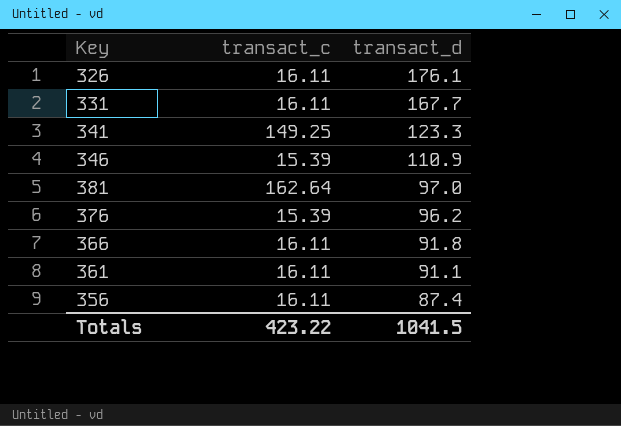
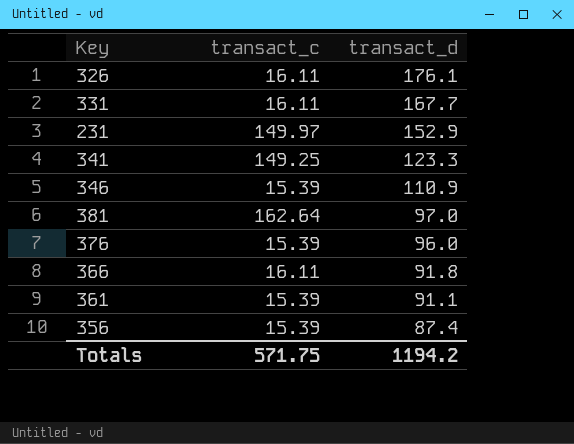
row 231: none -> 149.97 | 152.9
376 | transact_d: 96.2 -> 96.0
361 | transact_c: 16.11 -> 15.39
356 | transact_c: 16.11 -> 15.39
Totals | transact_c: 423.22 -> 571.75
Totals | transact_d: 1041.5 -> 1194.2

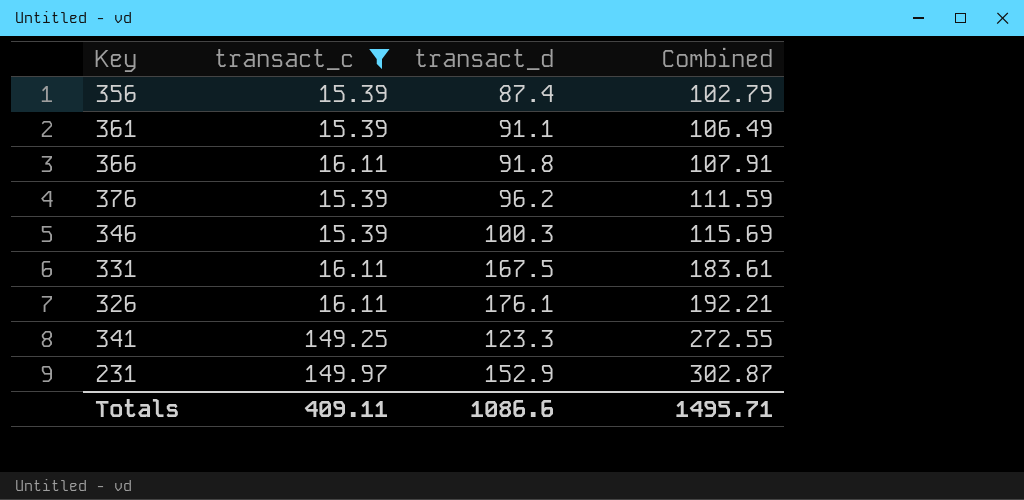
filter: none -> transact_c != 162.64
row order: transact_d descending -> Combined ascending
column Combined | formula: none -> [transact_c] + [transact_d]
376 | transact_d: 96.0 -> 96.2
346 | transact_d: 110.9 -> 100.3
331 | transact_d: 167.7 -> 167.5
Totals | transact_c: 571.75 -> 409.11
Totals | transact_d: 1194.2 -> 1086.6

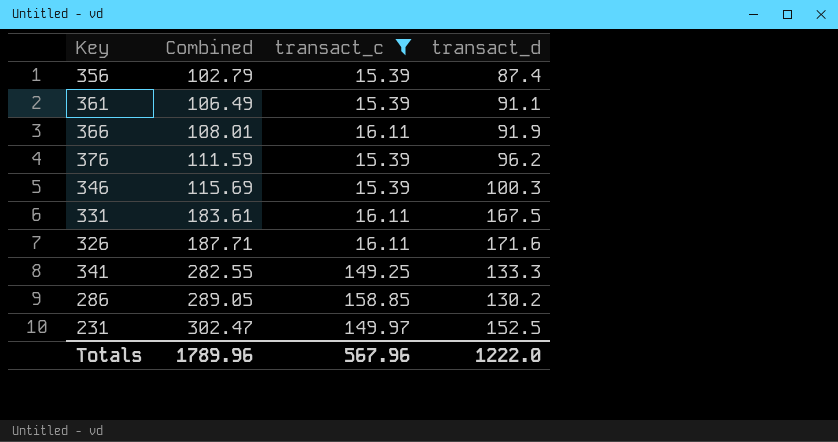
column Combined | position: 4 -> 2
366 | Combined: 107.91 -> 108.01
366 | transact_d: 91.8 -> 91.9
326 | Combined: 192.21 -> 187.71
326 | transact_d: 176.1 -> 171.6
341 | Combined: 272.55 -> 282.55
341 | transact_d: 123.3 -> 133.3
row 286: none -> 289.05 | 158.85 | 130.2
231 | Combined: 302.87 -> 302.47
231 | transact_d: 152.9 -> 152.5
Totals | Combined: 1495.71 -> 1789.96
Totals | transact_c: 409.11 -> 567.96
Totals | transact_d: 1086.6 -> 1222.0

